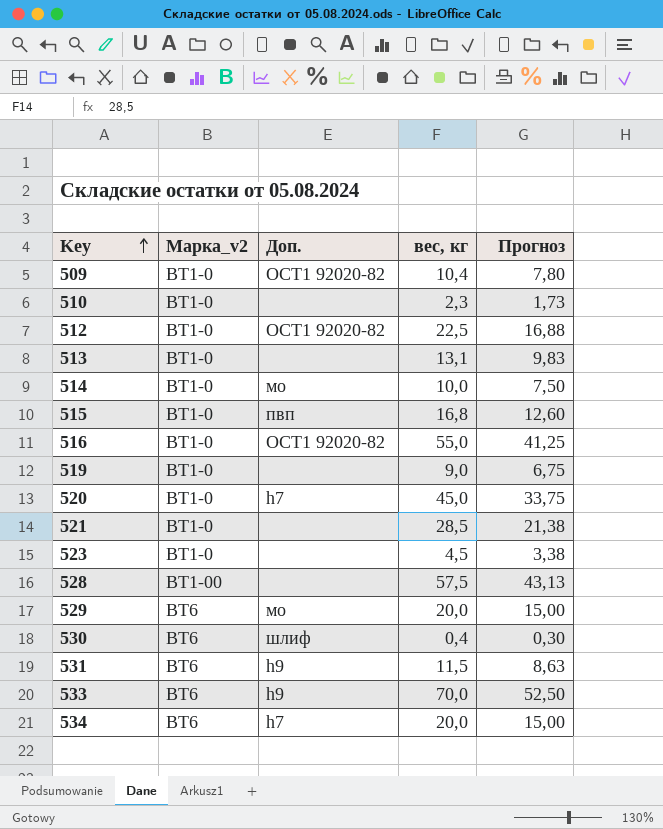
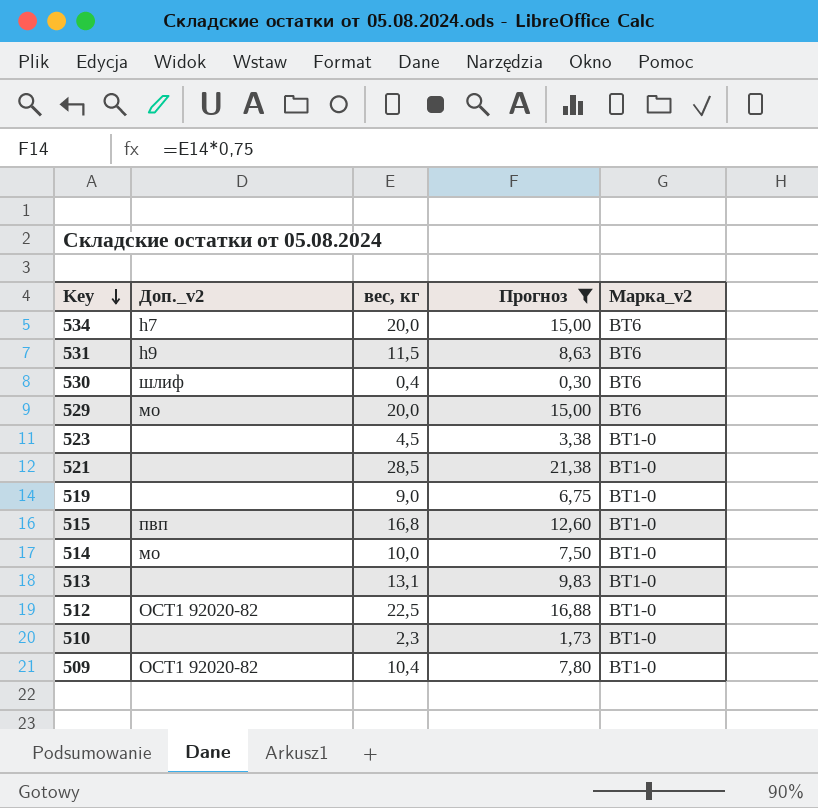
filter: none -> Прогноз <= 21,38
row order: Key ascending -> Key descending
column name: Доп. -> Доп._v2
column Марка_v2 | position: 2 -> 5

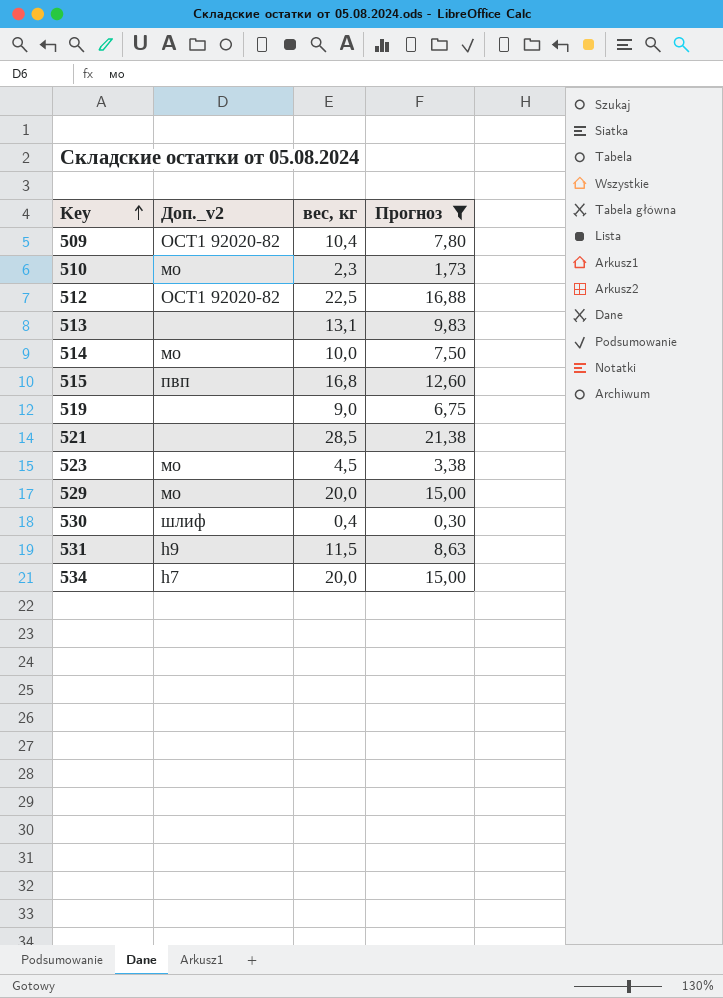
row order: Key descending -> Key ascending
column Марка_v2 | position: 5 -> none
510 | Доп._v2: none -> мо
523 | Доп._v2: none -> мо

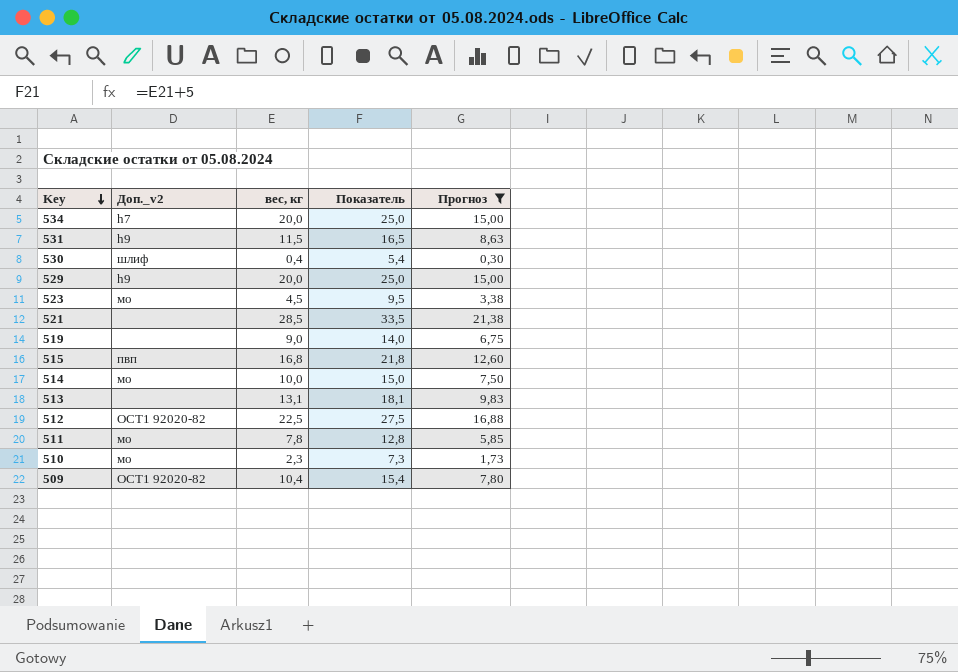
row order: Key ascending -> Key descending
column Показатель | formula: none -> [вес, кг] + 5
529 | Доп._v2: мо -> h9
row 511: none -> мо | 7,8 | 12,8 | 5,85

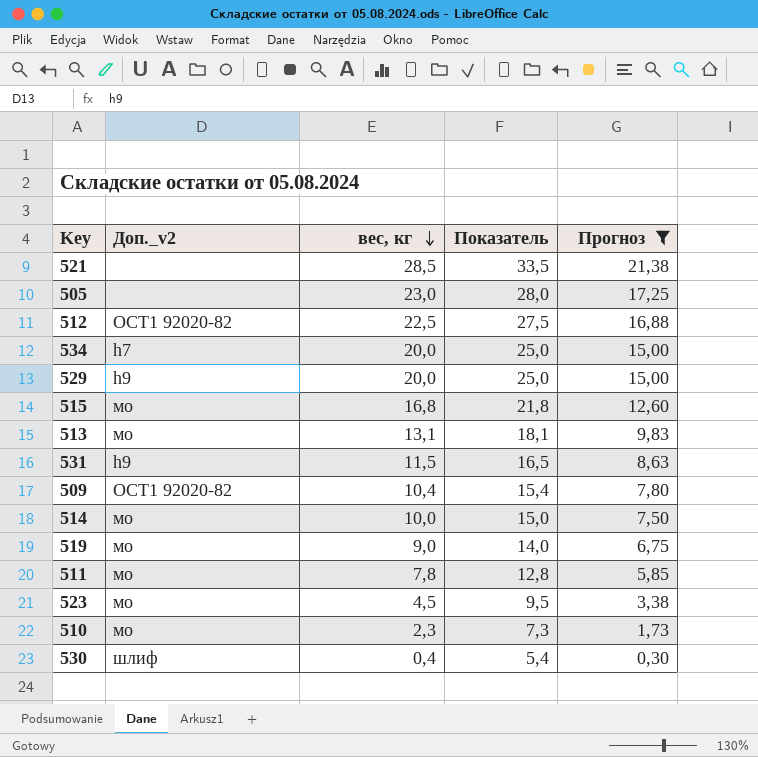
row order: Key descending -> вес, кг descending
row 505: none -> none | 23,0 | 28,0 | 17,25
515 | Доп._v2: пвп -> мо
513 | Доп._v2: none -> мо
519 | Доп._v2: none -> мо

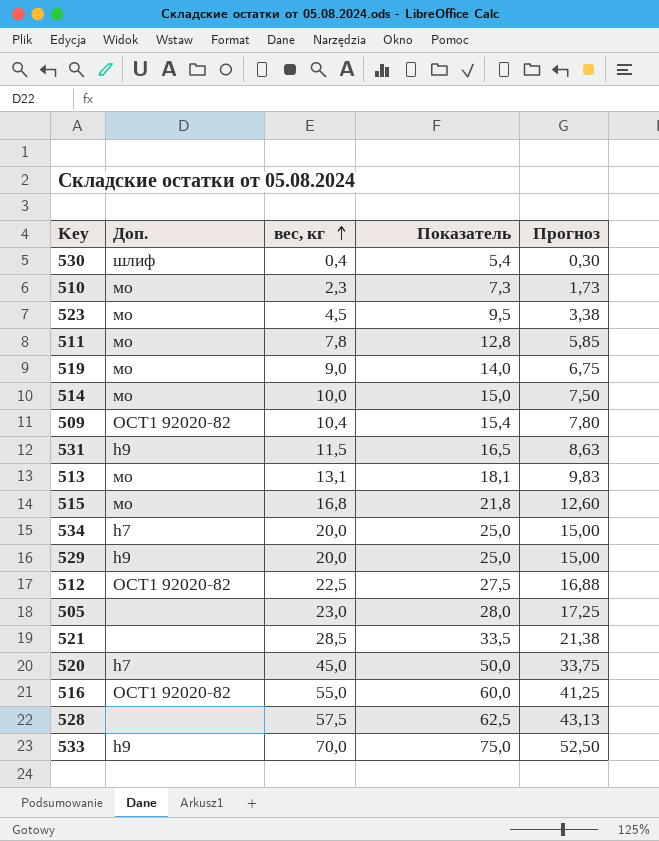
filter: Прогноз <= 21,38 -> none
row order: вес, кг descending -> вес, кг ascending
column name: Доп._v2 -> Доп.

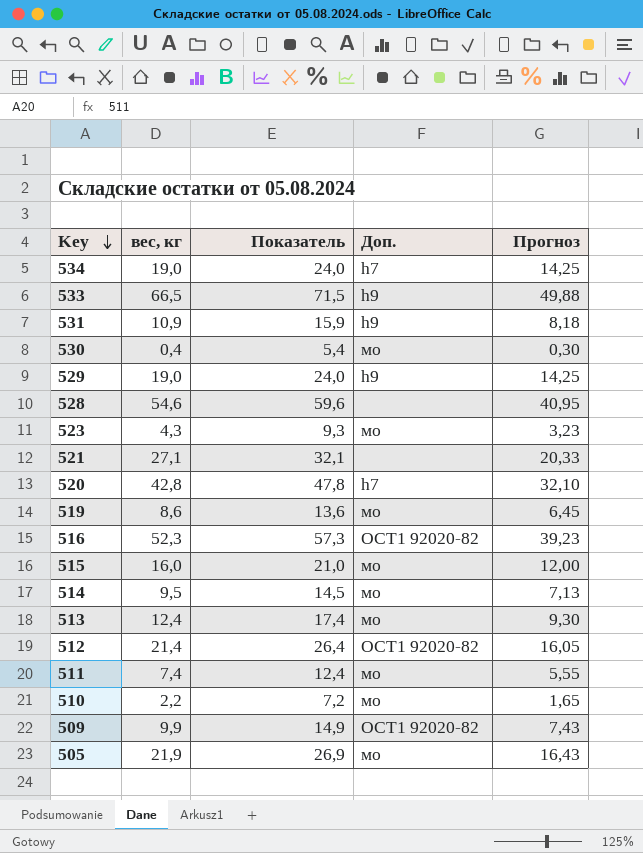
row order: вес, кг ascending -> Key descending
column Доп. | position: 2 -> 4
534 | вес, кг: 20,0 -> 19,0
534 | Показатель: 25,0 -> 24,0
534 | Прогноз: 15,00 -> 14,25
533 | вес, кг: 70,0 -> 66,5
533 | Показатель: 75,0 -> 71,5
533 | Прогноз: 52,50 -> 49,88
531 | вес, кг: 11,5 -> 10,9
531 | Показатель: 16,5 -> 15,9
531 | Прогноз: 8,63 -> 8,18
530 | Доп.: шлиф -> мо
529 | вес, кг: 20,0 -> 19,0
529 | Показатель: 25,0 -> 24,0
529 | Прогноз: 15,00 -> 14,25
528 | вес, кг: 57,5 -> 54,6
528 | Показатель: 62,5 -> 59,6
528 | Прогноз: 43,13 -> 40,95
523 | вес, кг: 4,5 -> 4,3
523 | Показатель: 9,5 -> 9,3
523 | Прогноз: 3,38 -> 3,23
521 | вес, кг: 28,5 -> 27,1
521 | Показатель: 33,5 -> 32,1
521 | Прогноз: 21,38 -> 20,33
520 | вес, кг: 45,0 -> 42,8
520 | Показатель: 50,0 -> 47,8
520 | Прогноз: 33,75 -> 32,10
519 | вес, кг: 9,0 -> 8,6
519 | Показатель: 14,0 -> 13,6
519 | Прогноз: 6,75 -> 6,45
516 | вес, кг: 55,0 -> 52,3
516 | Показатель: 60,0 -> 57,3
516 | Прогноз: 41,25 -> 39,23
515 | вес, кг: 16,8 -> 16,0
515 | Показатель: 21,8 -> 21,0
515 | Прогноз: 12,60 -> 12,00
514 | вес, кг: 10,0 -> 9,5
514 | Показатель: 15,0 -> 14,5
514 | Прогноз: 7,50 -> 7,13
513 | вес, кг: 13,1 -> 12,4
513 | Показатель: 18,1 -> 17,4
513 | Прогноз: 9,83 -> 9,30
512 | вес, кг: 22,5 -> 21,4
512 | Показатель: 27,5 -> 26,4
512 | Прогноз: 16,88 -> 16,05
511 | вес, кг: 7,8 -> 7,4
511 | Показатель: 12,8 -> 12,4
511 | Прогноз: 5,85 -> 5,55
510 | вес, кг: 2,3 -> 2,2
510 | Показатель: 7,3 -> 7,2
510 | Прогноз: 1,73 -> 1,65
509 | вес, кг: 10,4 -> 9,9
509 | Показатель: 15,4 -> 14,9
509 | Прогноз: 7,80 -> 7,43
505 | вес, кг: 23,0 -> 21,9
505 | Показатель: 28,0 -> 26,9
505 | Доп.: none -> мо
505 | Прогноз: 17,25 -> 16,43

